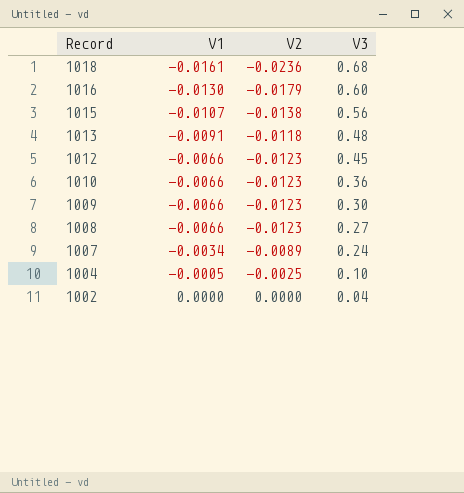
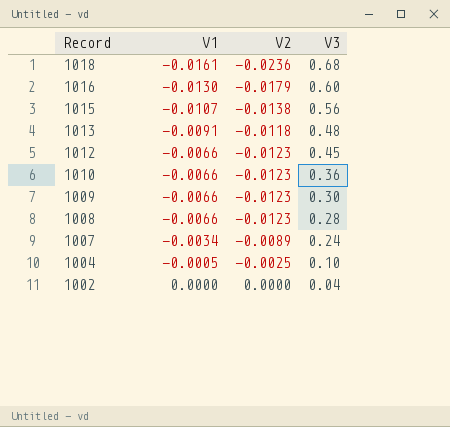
1008 | V3: 0.27 -> 0.28

